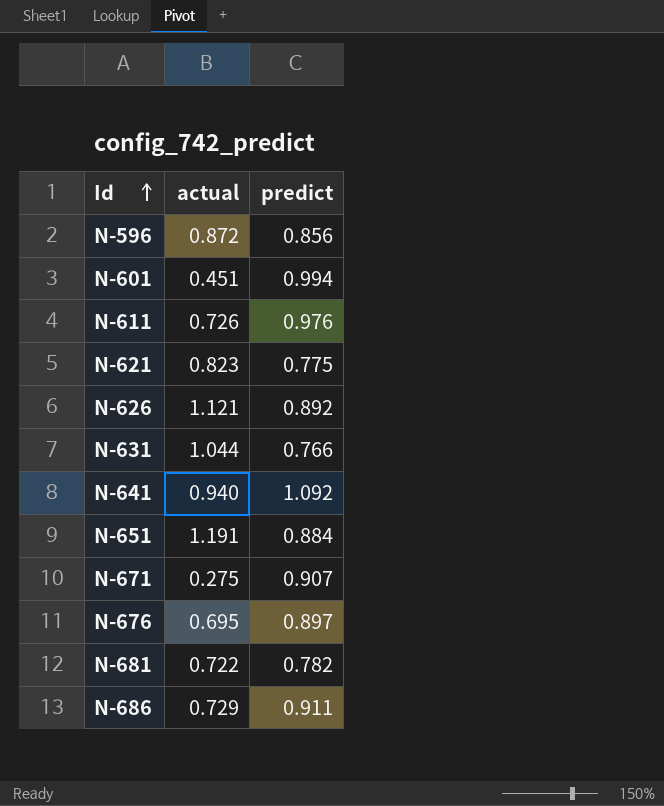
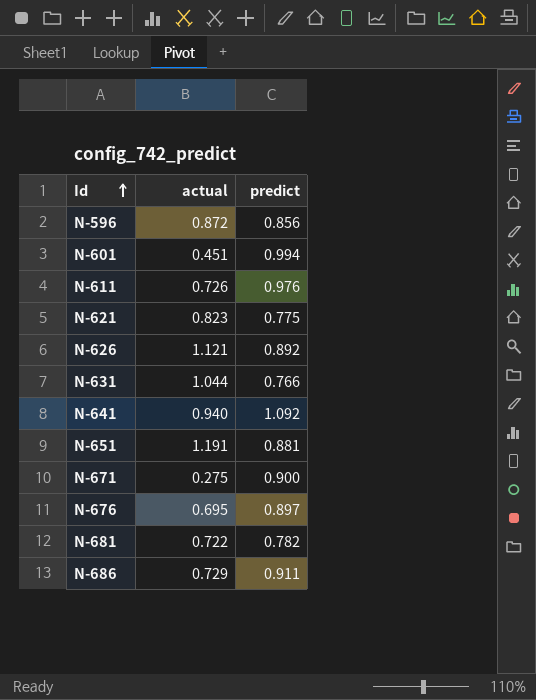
N-651 | predict: 0.884 -> 0.881
N-671 | predict: 0.907 -> 0.900

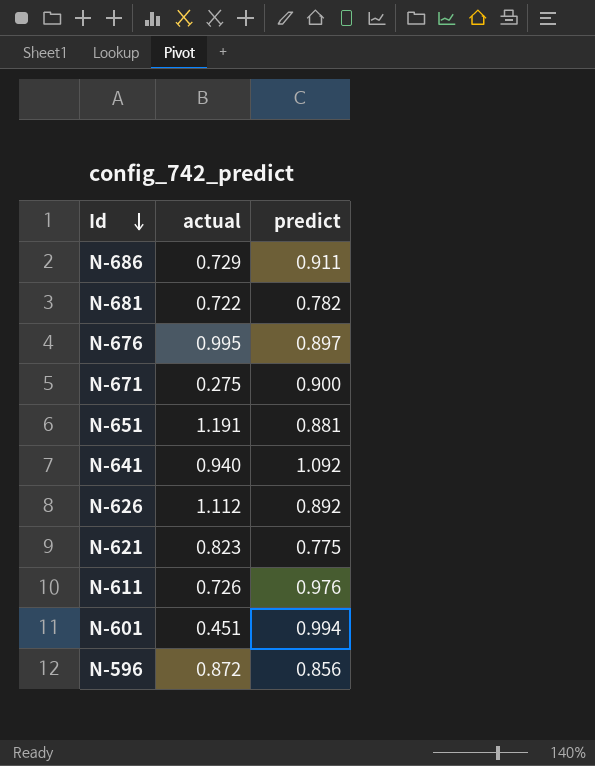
row order: Id ascending -> Id descending
row N-631: 1.044 | 0.766 -> none
N-676 | actual: 0.695 -> 0.995
N-626 | actual: 1.121 -> 1.112

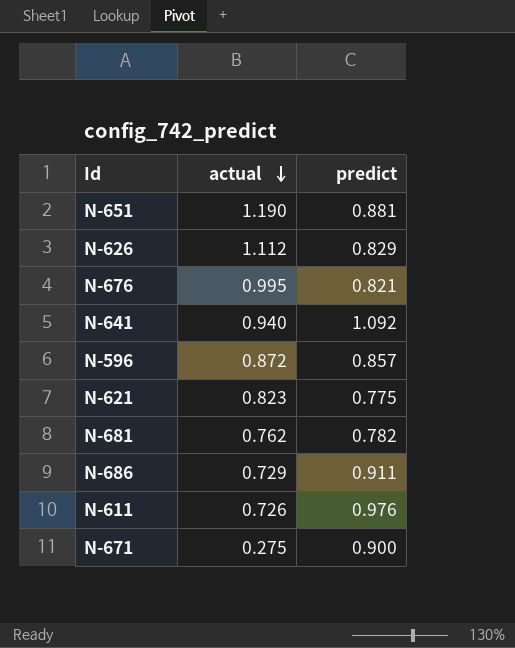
row order: Id descending -> actual descending
row N-601: 0.451 | 0.994 -> none
N-651 | actual: 1.191 -> 1.190
N-626 | predict: 0.892 -> 0.829
N-676 | predict: 0.897 -> 0.821
N-596 | predict: 0.856 -> 0.857
N-681 | actual: 0.722 -> 0.762

